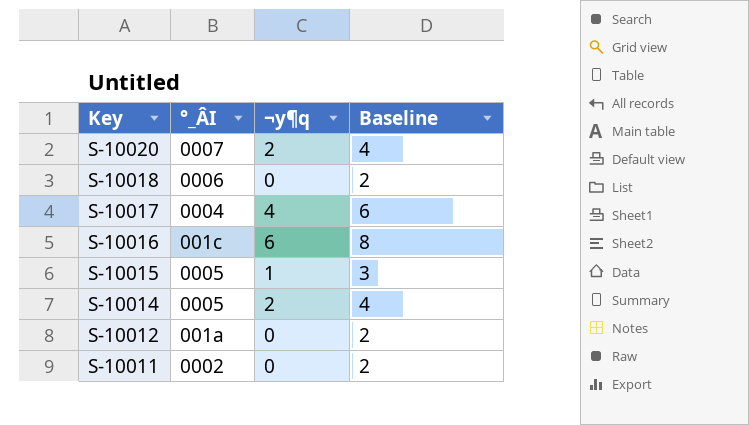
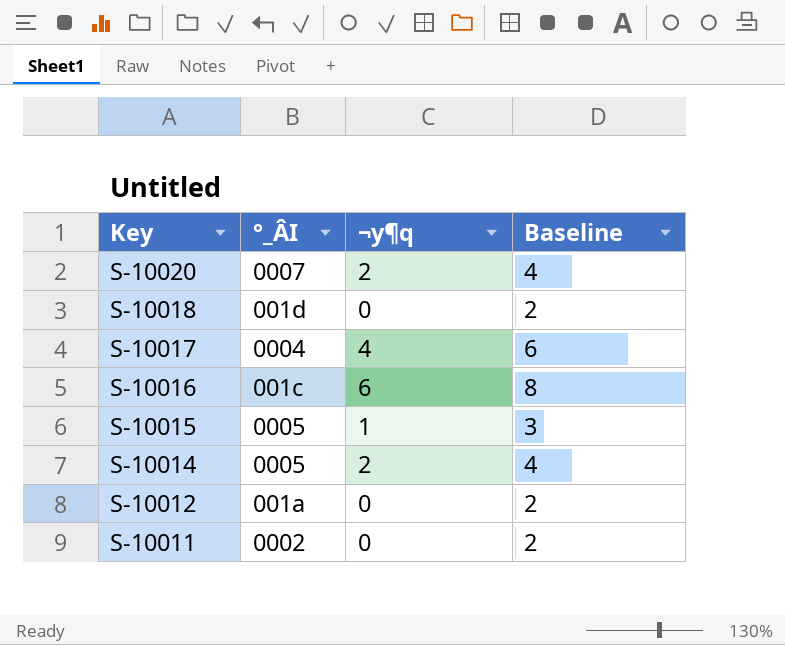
S-10018 | °_ÂI: 0006 -> 001d

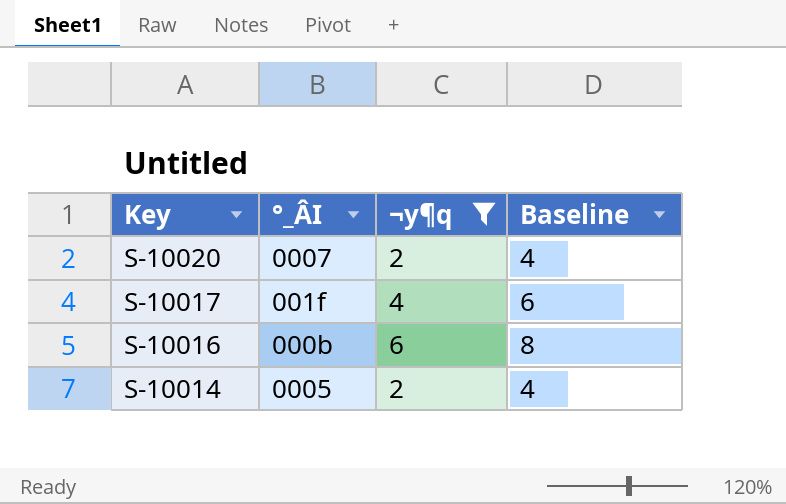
filter: none -> ¬y¶q >= 2
S-10017 | °_ÂI: 0004 -> 001f
S-10016 | °_ÂI: 001c -> 000b

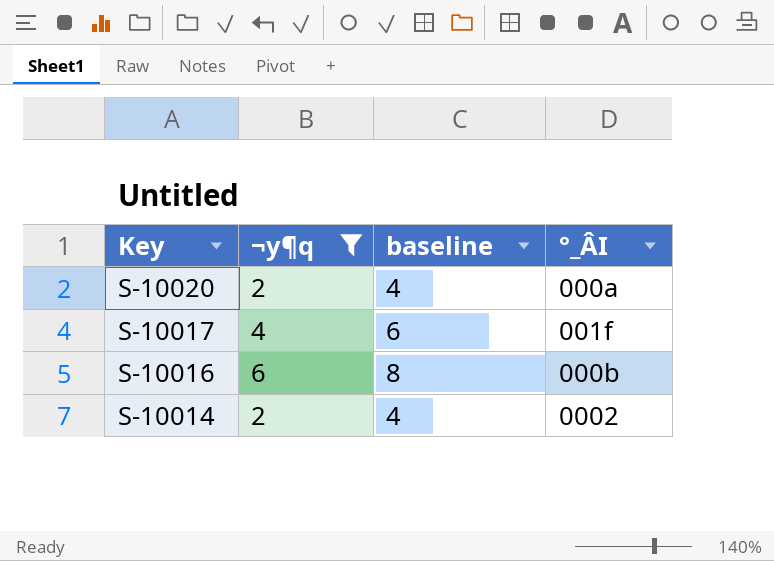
column name: Baseline -> baseline
column °_ÂI | position: 2 -> 4
S-10020 | °_ÂI: 0007 -> 000a
S-10014 | °_ÂI: 0005 -> 0002

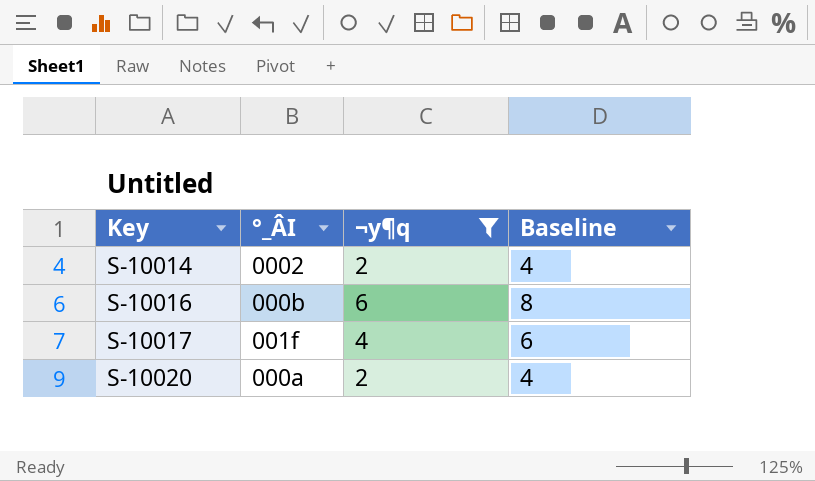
row order: Key descending -> Key ascending
column °_ÂI | position: 4 -> 2
column name: baseline -> Baseline

